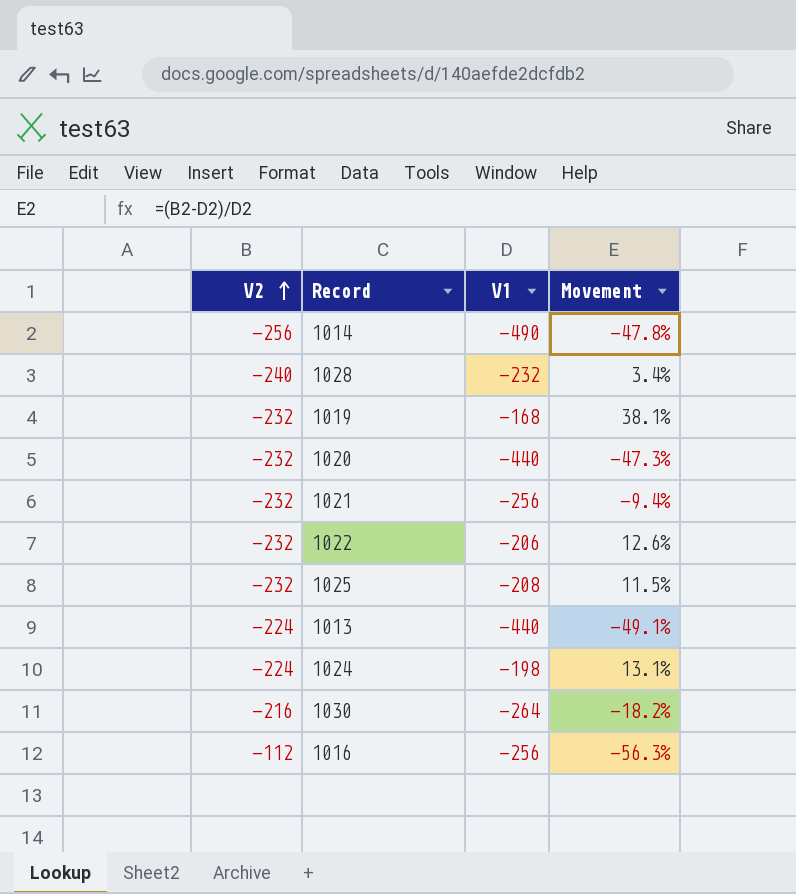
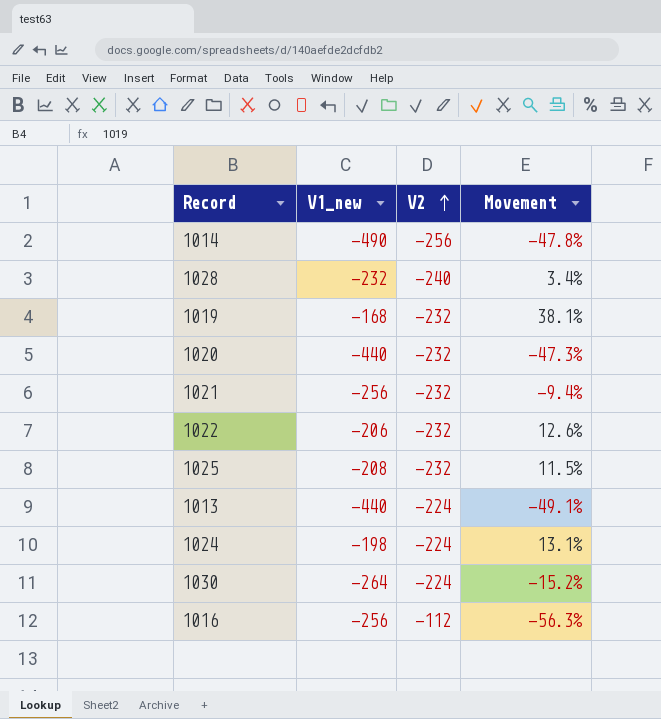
column name: V1 -> V1_new
column V2 | position: 1 -> 3
1030 | V2: -216 -> -224
1030 | Movement: -18.2% -> -15.2%

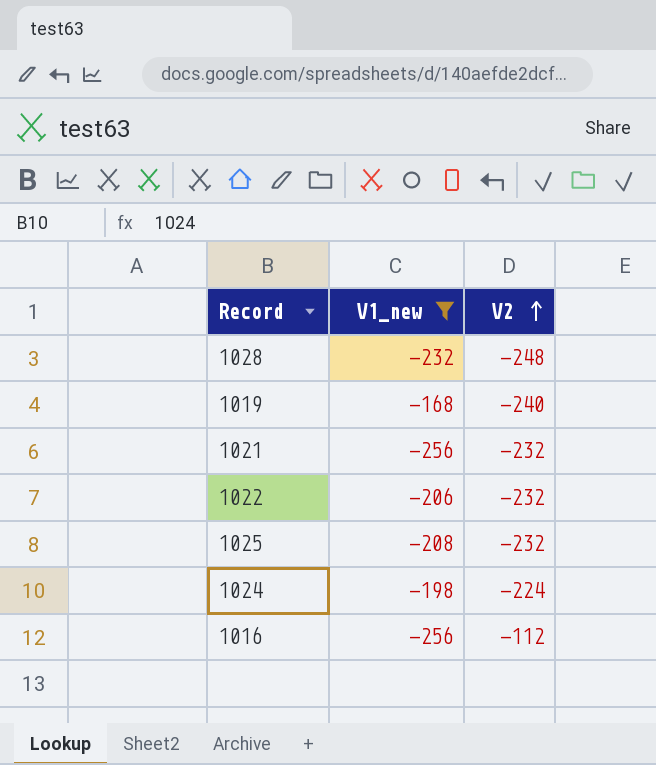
filter: none -> V1_new >= -256
column Movement | formula: ([V2] - [V1_new]) / [V1_new] -> none
1028 | V2: -240 -> -248
1019 | V2: -232 -> -240

